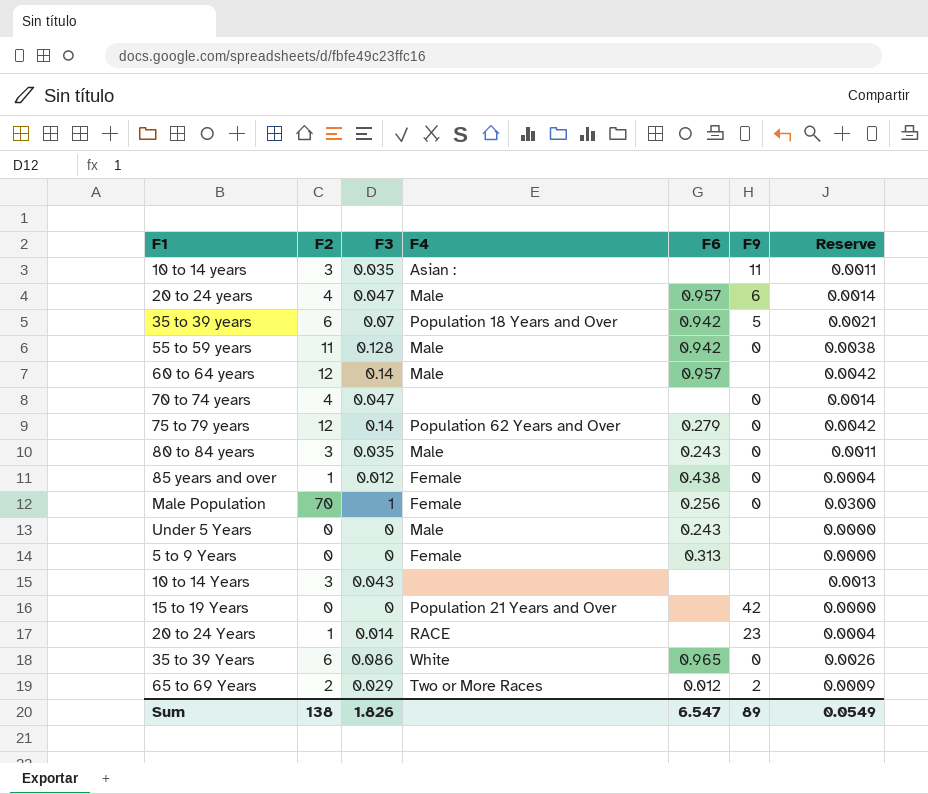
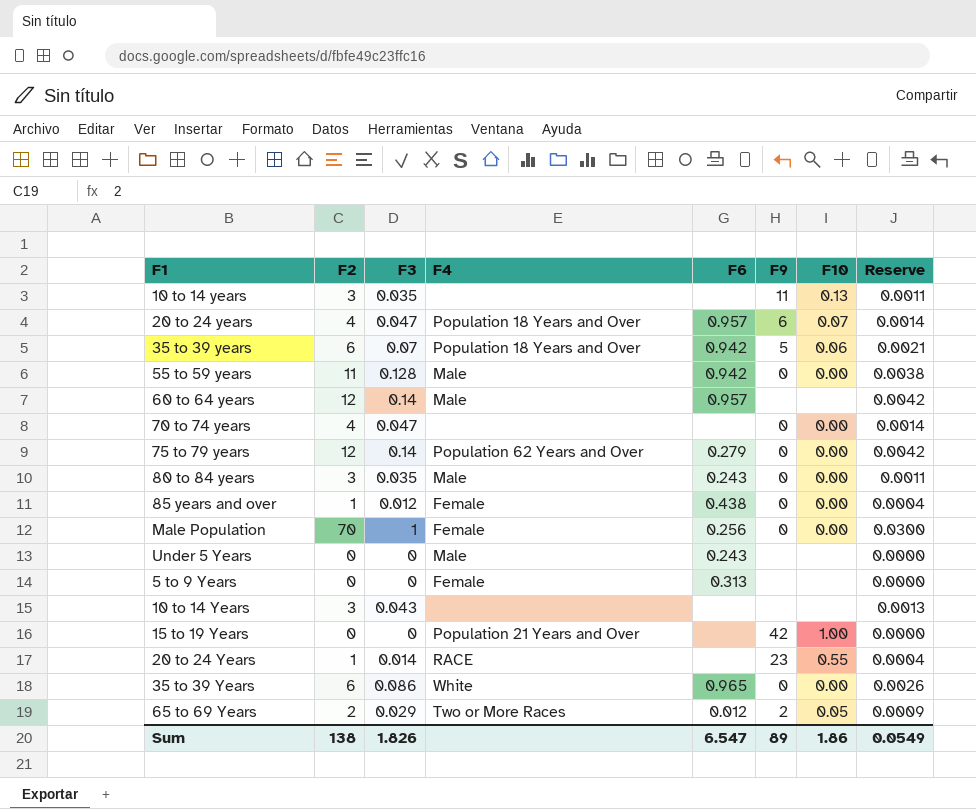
column F10 | position: none -> 7
10 to 14 years | F4: Asian : -> none
20 to 24 years | F4: Male -> Population 18 Years and Over

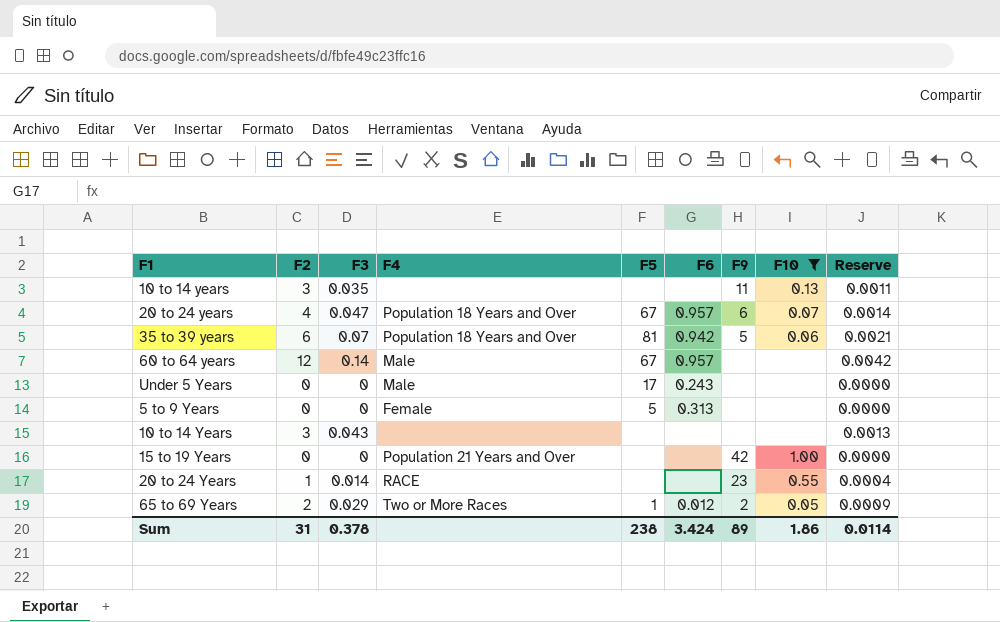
filter: none -> F10 != 0.00
column F5 | position: none -> 5
Sum | F2: 138 -> 31
Sum | F3: 1.826 -> 0.378
Sum | F6: 6.547 -> 3.424
Sum | Reserve: 0.0549 -> 0.0114

